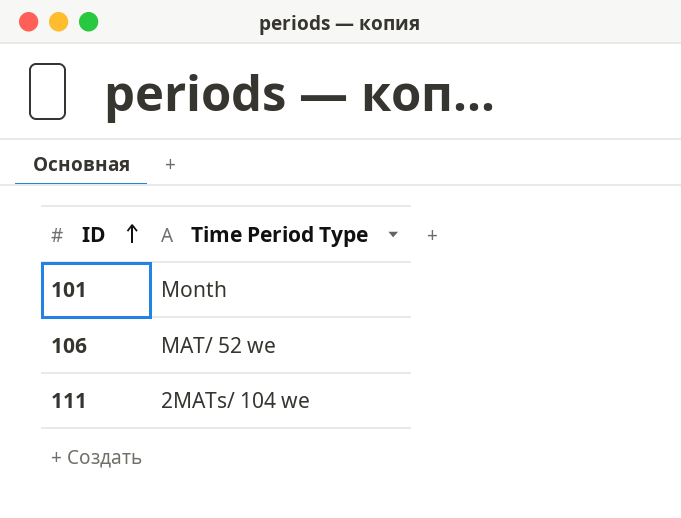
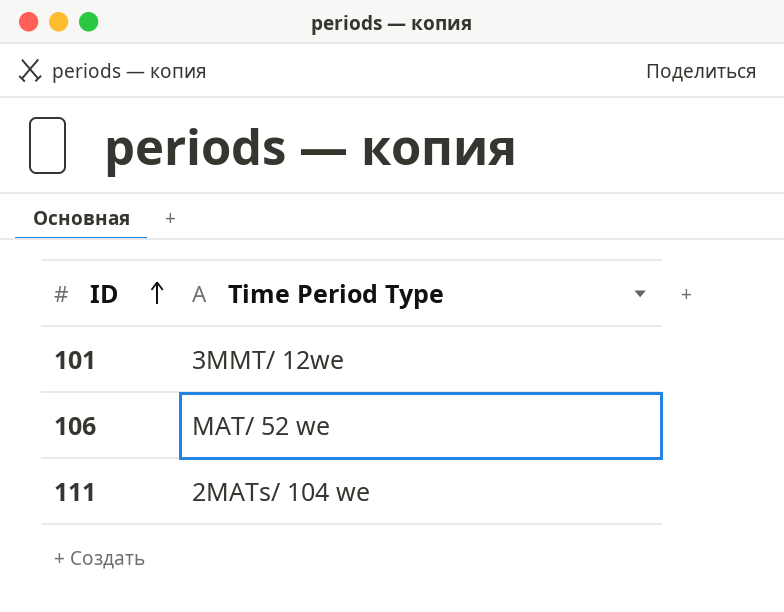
101 | Time Period Type: Month -> 3MMT/ 12we

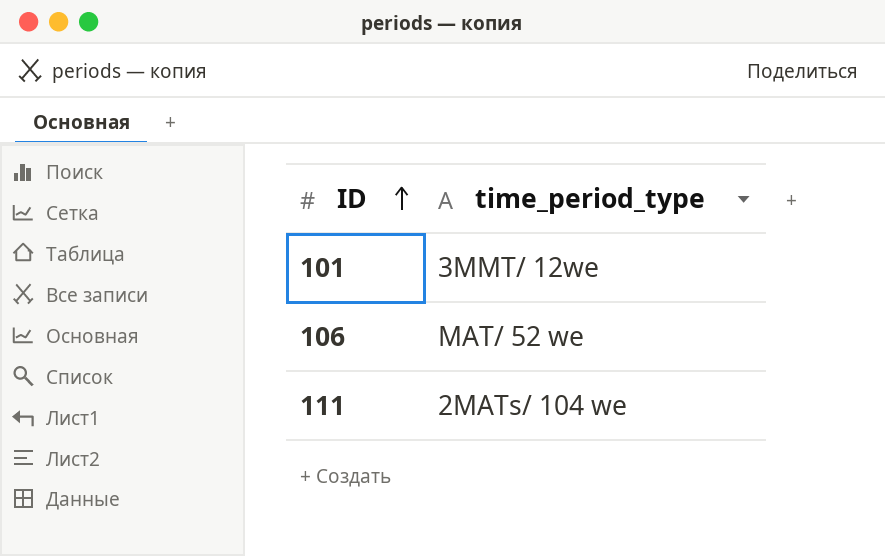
column name: Time Period Type -> time_period_type

